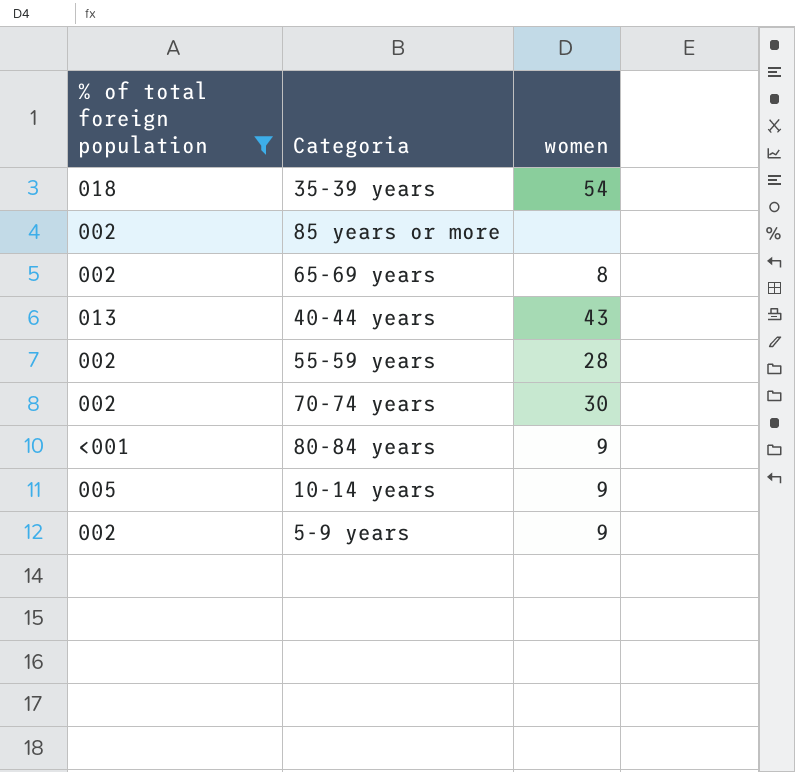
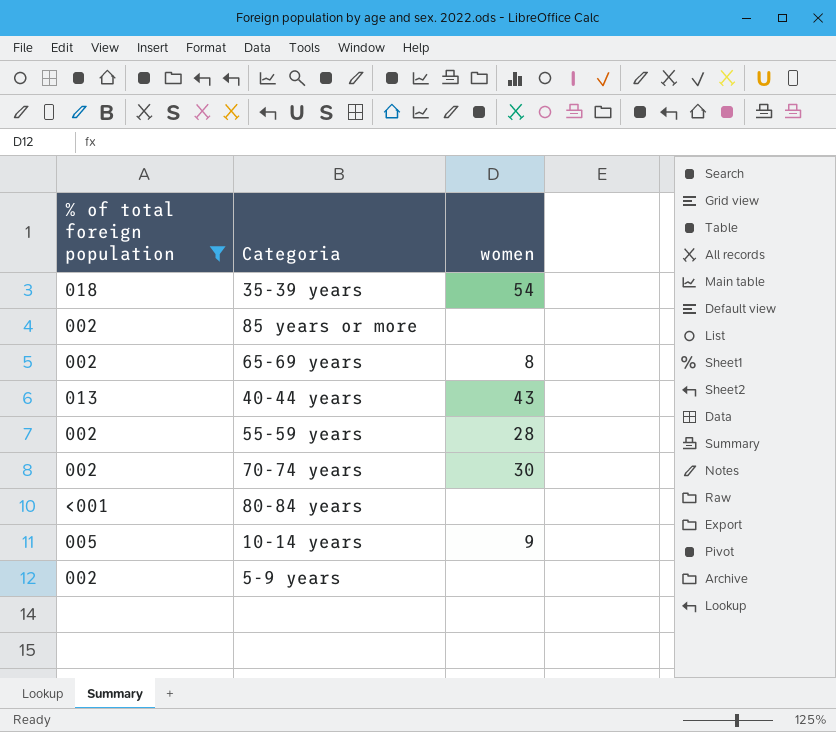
80-84 years | women: 9 -> none
5-9 years | women: 9 -> none

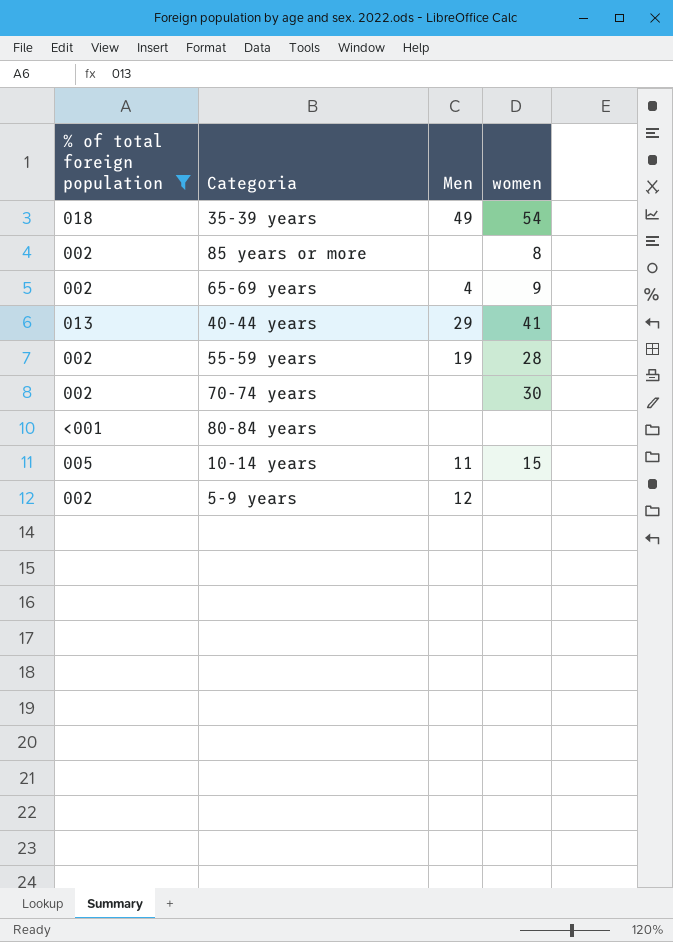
column Men | position: none -> 3
85 years or more | women: none -> 8
65-69 years | women: 8 -> 9
40-44 years | women: 43 -> 41
10-14 years | women: 9 -> 15

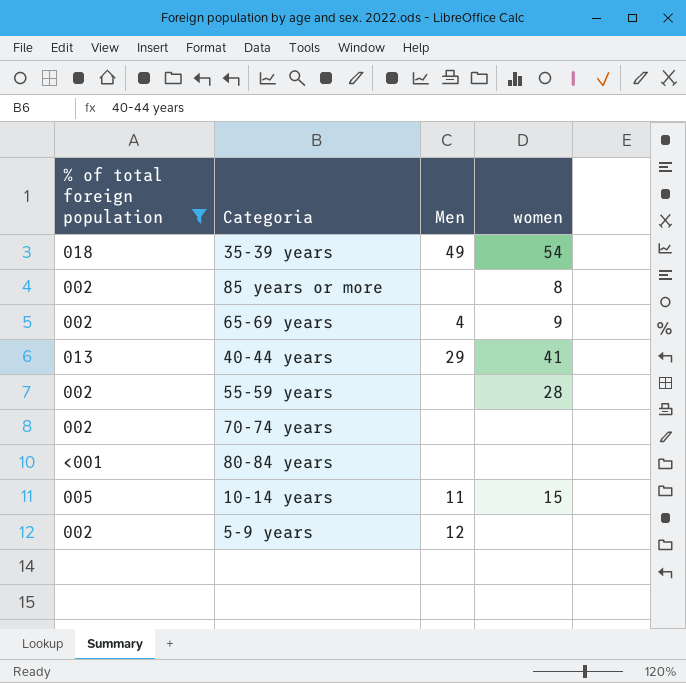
55-59 years | Men: 19 -> none
70-74 years | women: 30 -> none

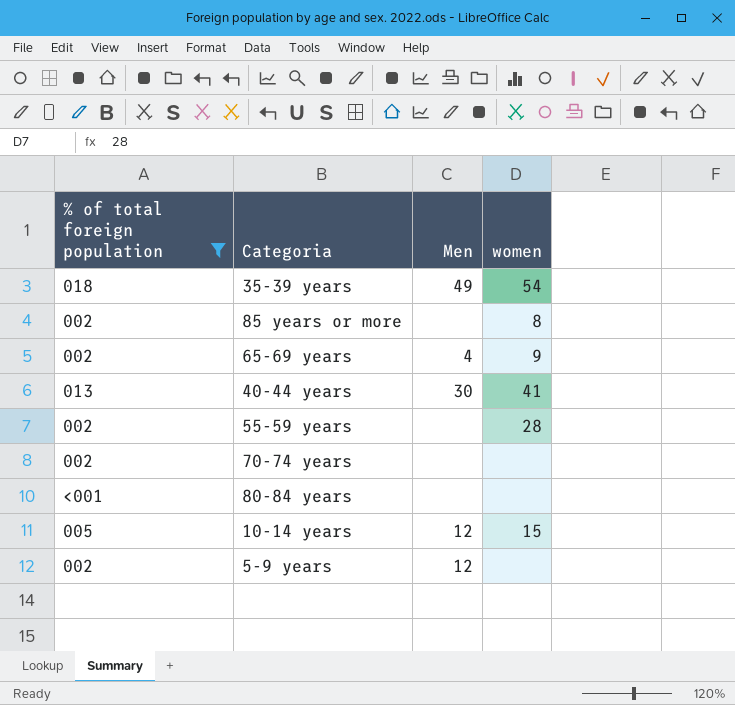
40-44 years | Men: 29 -> 30
10-14 years | Men: 11 -> 12

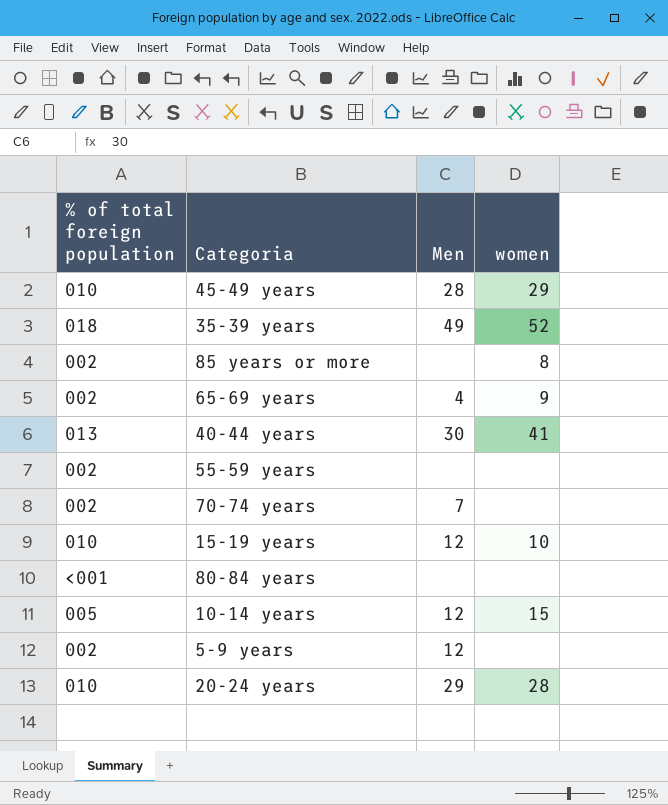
filter: % of total foreign population != 010 -> none
35-39 years | women: 54 -> 52
55-59 years | women: 28 -> none
70-74 years | Men: none -> 7

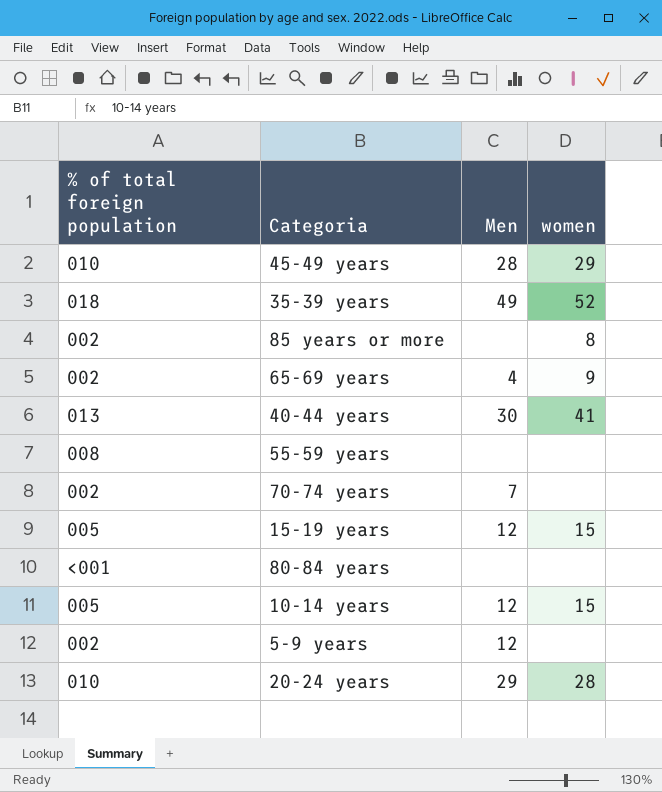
55-59 years | % of total foreign population: 002 -> 008
15-19 years | % of total foreign population: 010 -> 005
15-19 years | women: 10 -> 15

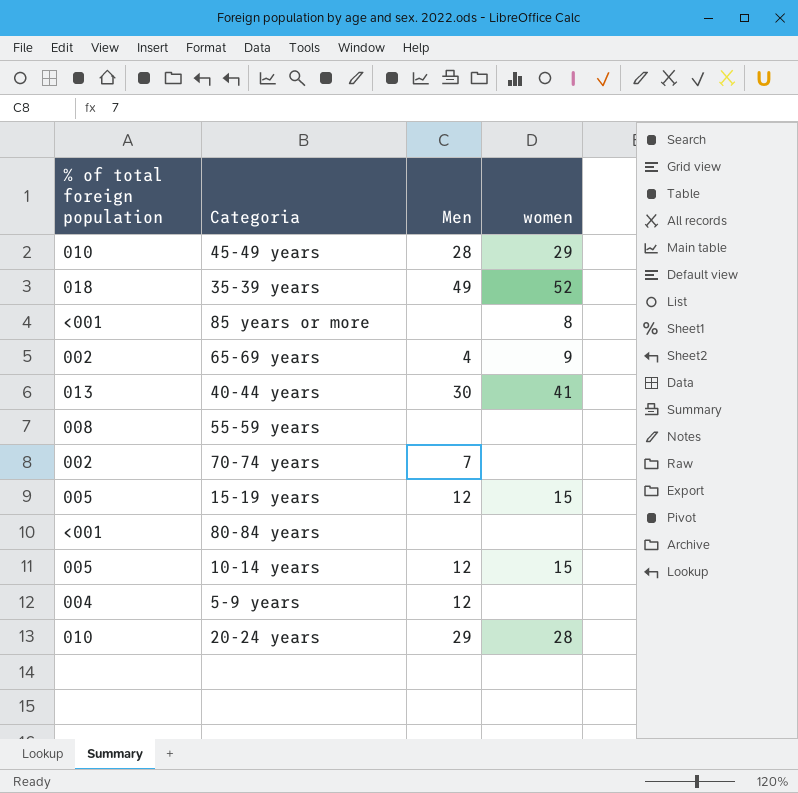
85 years or more | % of total foreign population: 002 -> <001
5-9 years | % of total foreign population: 002 -> 004

